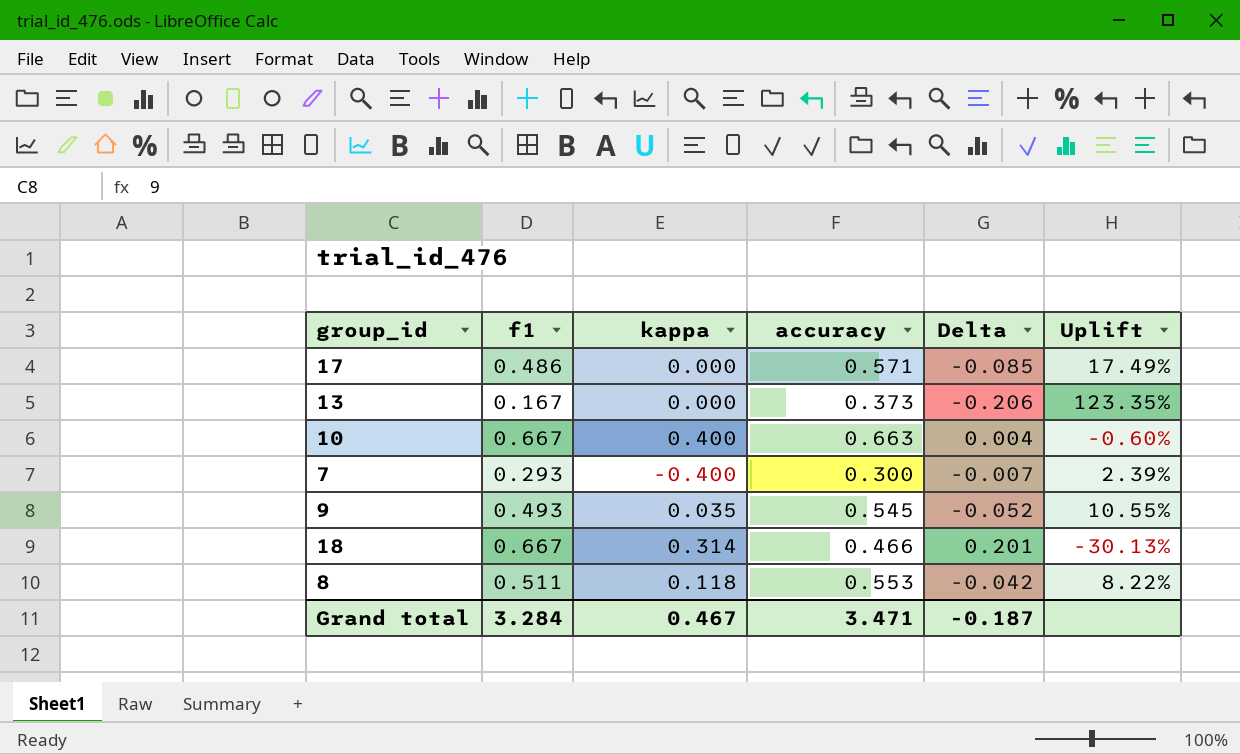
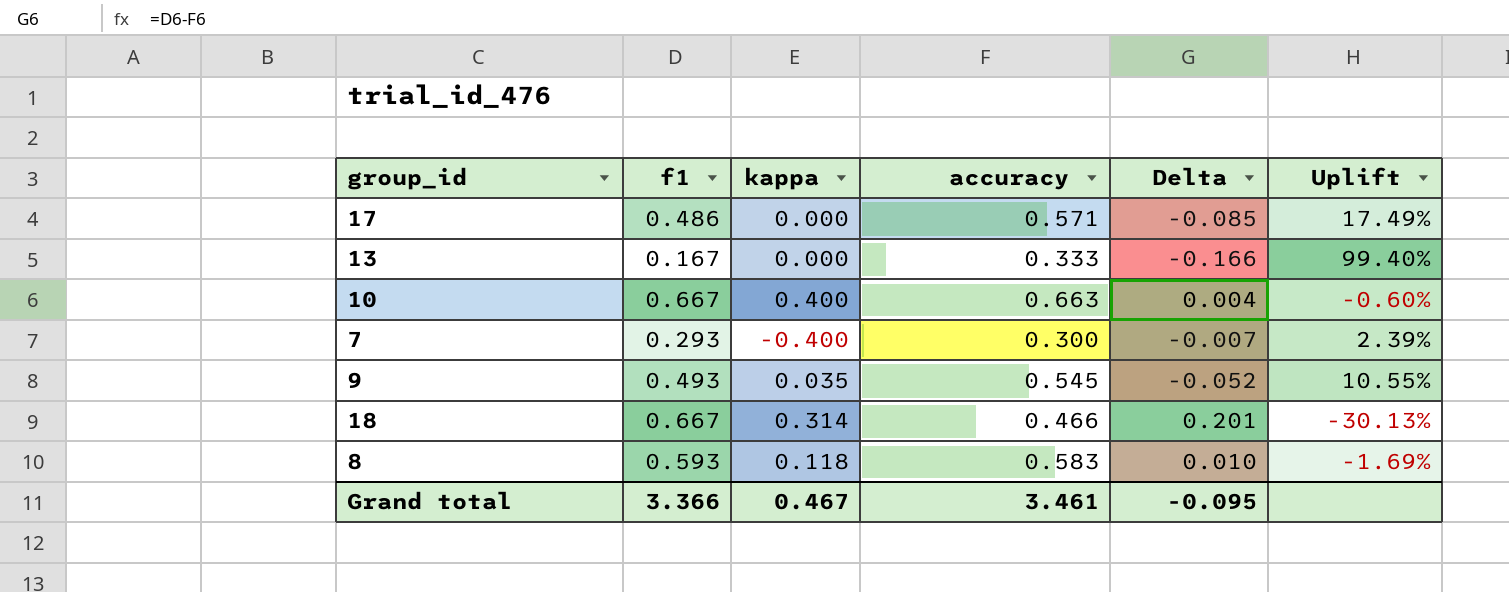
13 | accuracy: 0.373 -> 0.333
13 | Delta: -0.206 -> -0.166
13 | Uplift: 123.35% -> 99.40%
8 | f1: 0.511 -> 0.593
8 | accuracy: 0.553 -> 0.583
8 | Delta: -0.042 -> 0.010
8 | Uplift: 8.22% -> -1.69%
Grand total | f1: 3.284 -> 3.366
Grand total | accuracy: 3.471 -> 3.461
Grand total | Delta: -0.187 -> -0.095

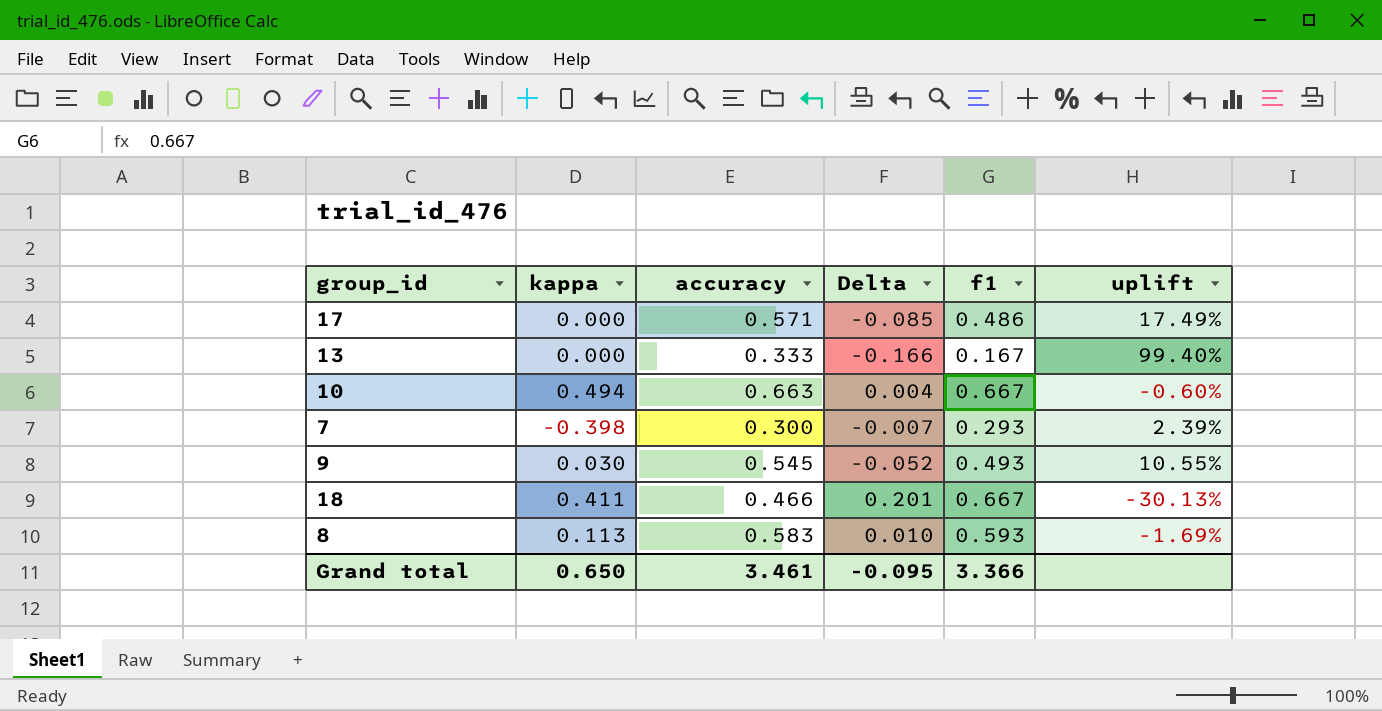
column f1 | position: 2 -> 5
column name: Uplift -> uplift
10 | kappa: 0.400 -> 0.494
7 | kappa: -0.400 -> -0.398
9 | kappa: 0.035 -> 0.030
18 | kappa: 0.314 -> 0.411
8 | kappa: 0.118 -> 0.113
Grand total | kappa: 0.467 -> 0.650

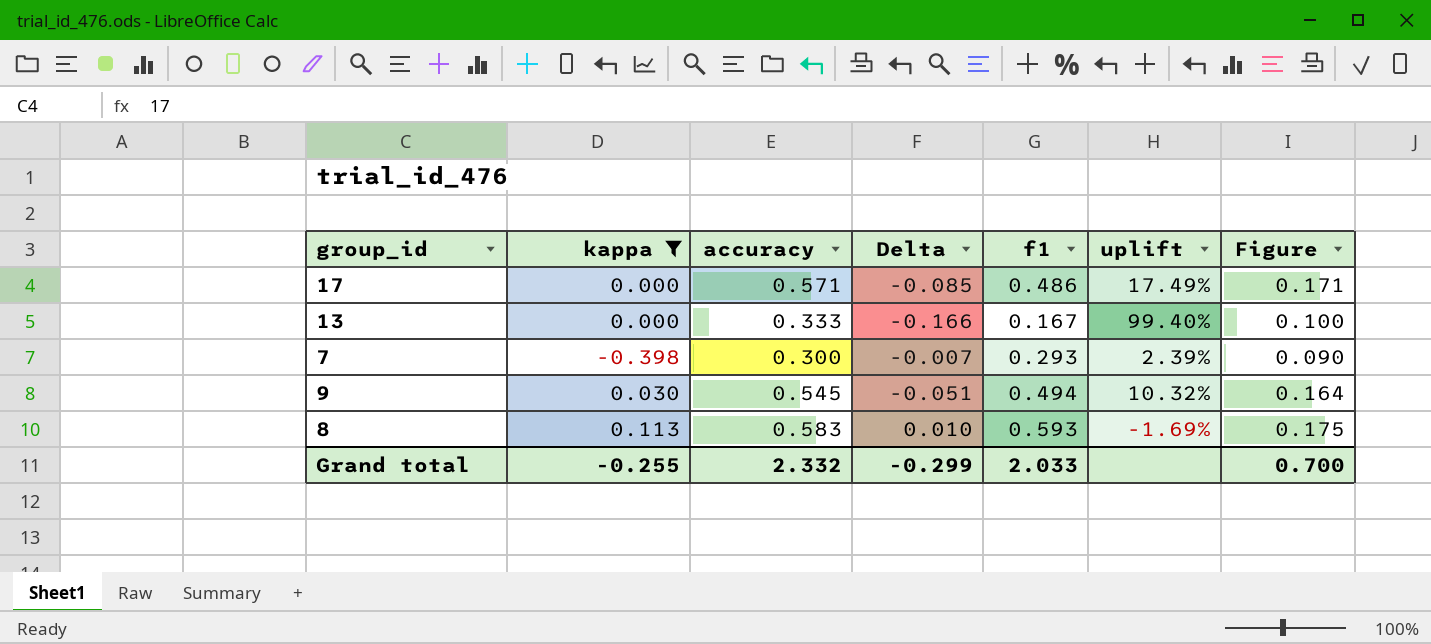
filter: none -> kappa <= 0.113
column Figure | formula: none -> [accuracy] * 0.3
9 | Delta: -0.052 -> -0.051
9 | f1: 0.493 -> 0.494
9 | uplift: 10.55% -> 10.32%
Grand total | kappa: 0.650 -> -0.255
Grand total | accuracy: 3.461 -> 2.332
Grand total | Delta: -0.095 -> -0.299
Grand total | f1: 3.366 -> 2.033

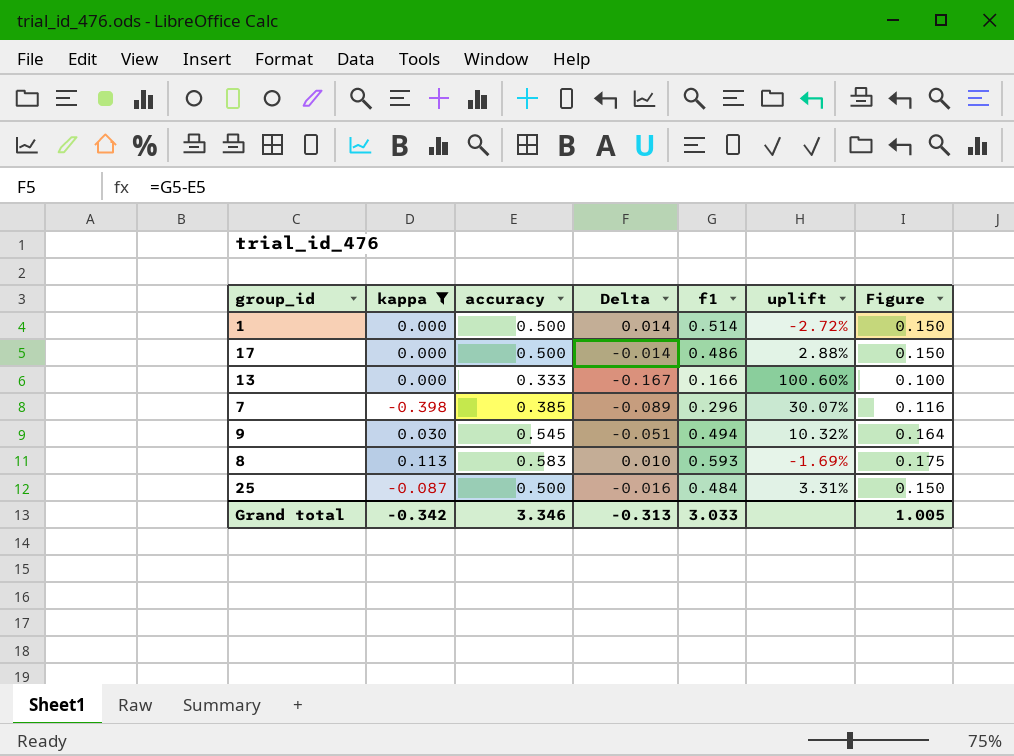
row 1: none -> 0.000 | 0.500 | 0.014 | 0.514 | -2.72% | 0.150
17 | accuracy: 0.571 -> 0.500
17 | Delta: -0.085 -> -0.014
17 | uplift: 17.49% -> 2.88%
17 | Figure: 0.171 -> 0.150
13 | Delta: -0.166 -> -0.167
13 | f1: 0.167 -> 0.166
13 | uplift: 99.40% -> 100.60%
7 | accuracy: 0.300 -> 0.385
7 | Delta: -0.007 -> -0.089
7 | f1: 0.293 -> 0.296
7 | uplift: 2.39% -> 30.07%
7 | Figure: 0.090 -> 0.116
row 25: none -> -0.087 | 0.500 | -0.016 | 0.484 | 3.31% | 0.150
Grand total | kappa: -0.255 -> -0.342
Grand total | accuracy: 2.332 -> 3.346
Grand total | Delta: -0.299 -> -0.313
Grand total | f1: 2.033 -> 3.033
Grand total | Figure: 0.700 -> 1.005

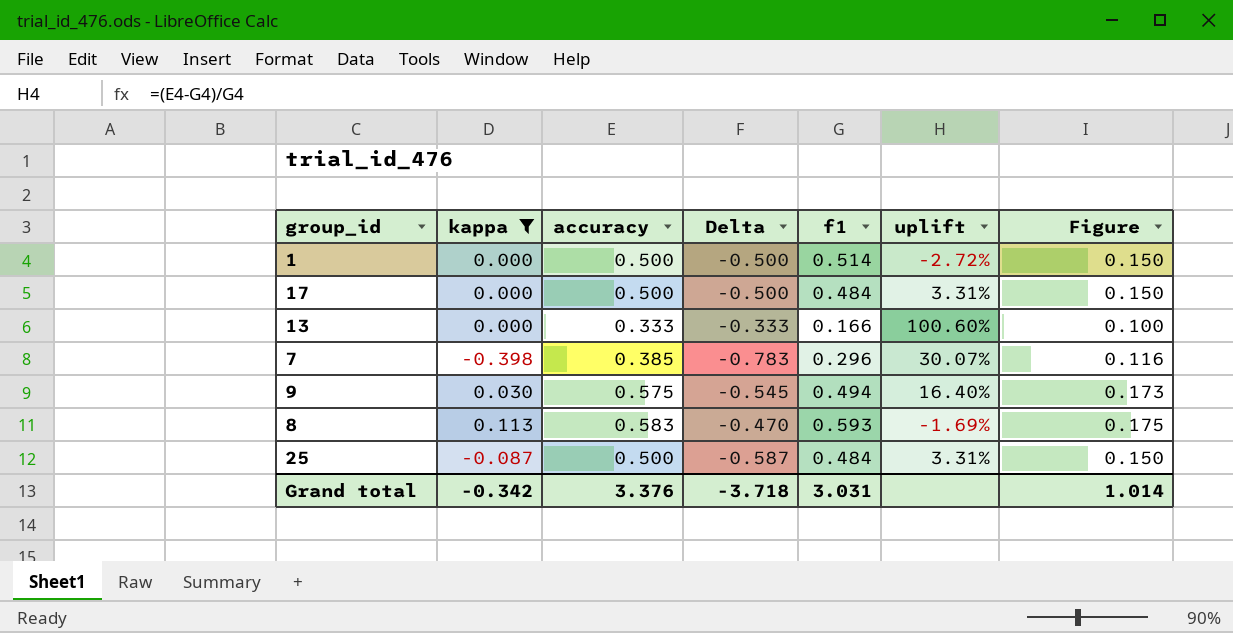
column Delta | formula: [f1] - [accuracy] -> [kappa] - [accuracy]
17 | f1: 0.486 -> 0.484
17 | uplift: 2.88% -> 3.31%
9 | accuracy: 0.545 -> 0.575
9 | uplift: 10.32% -> 16.40%
9 | Figure: 0.164 -> 0.173
Grand total | accuracy: 3.346 -> 3.376
Grand total | Delta: -0.313 -> -3.718
Grand total | f1: 3.033 -> 3.031
Grand total | Figure: 1.005 -> 1.014

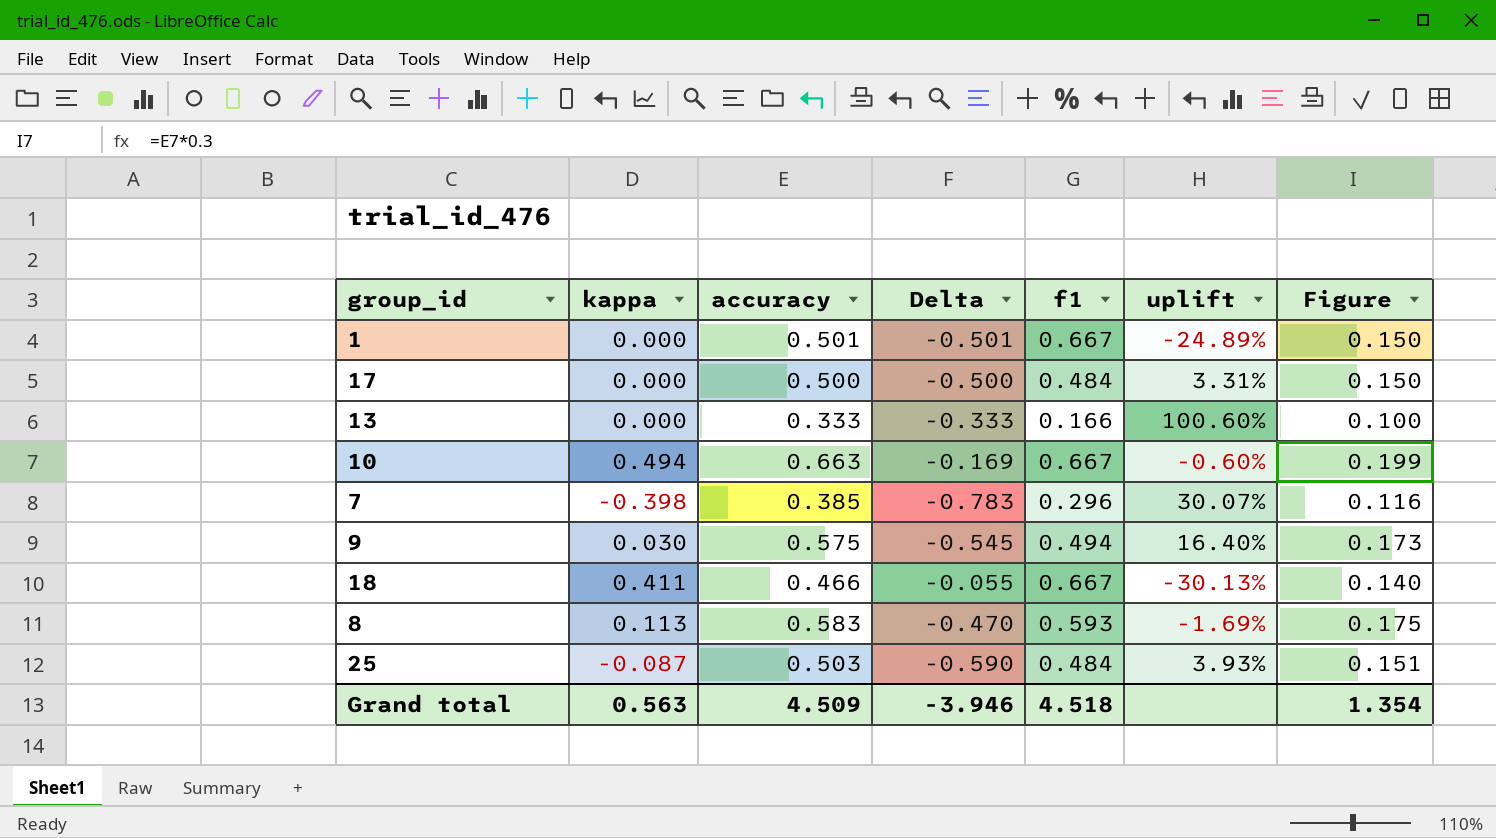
filter: kappa <= 0.113 -> none
1 | accuracy: 0.500 -> 0.501
1 | Delta: -0.500 -> -0.501
1 | f1: 0.514 -> 0.667
1 | uplift: -2.72% -> -24.89%
25 | accuracy: 0.500 -> 0.503
25 | Delta: -0.587 -> -0.590
25 | uplift: 3.31% -> 3.93%
25 | Figure: 0.150 -> 0.151
Grand total | kappa: -0.342 -> 0.563
Grand total | accuracy: 3.376 -> 4.509
Grand total | Delta: -3.718 -> -3.946
Grand total | f1: 3.031 -> 4.518
Grand total | Figure: 1.014 -> 1.354

